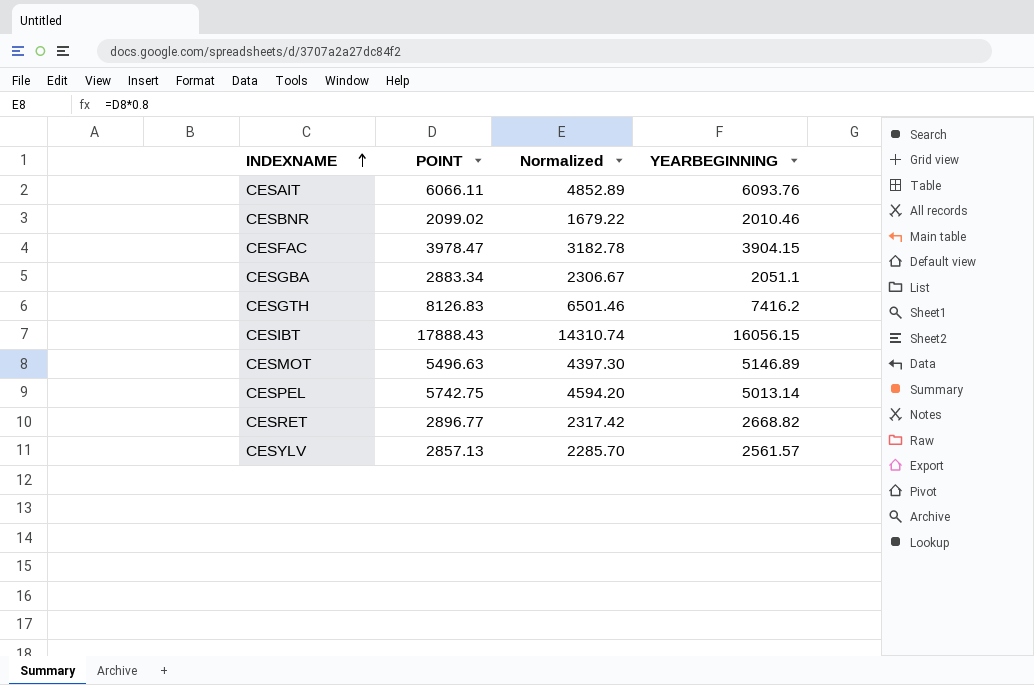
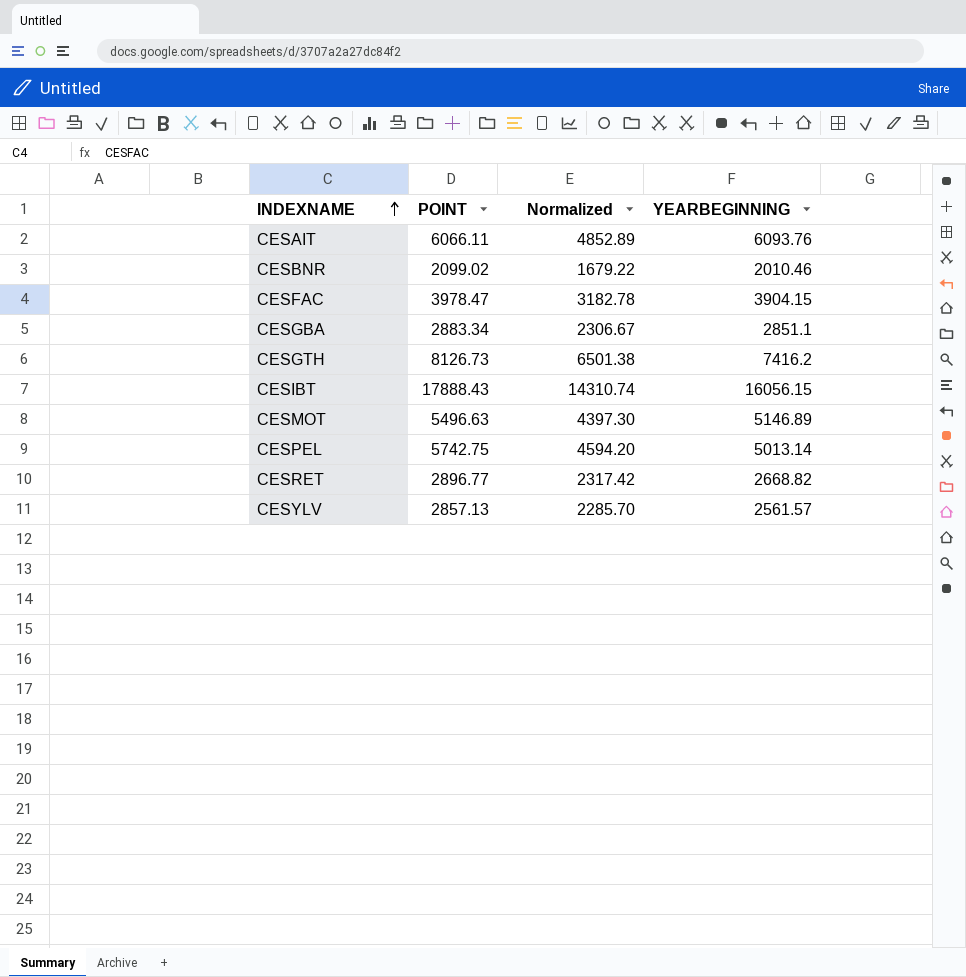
CESGBA | YEARBEGINNING: 2051.1 -> 2851.1
CESGTH | POINT: 8126.83 -> 8126.73
CESGTH | Normalized: 6501.46 -> 6501.38

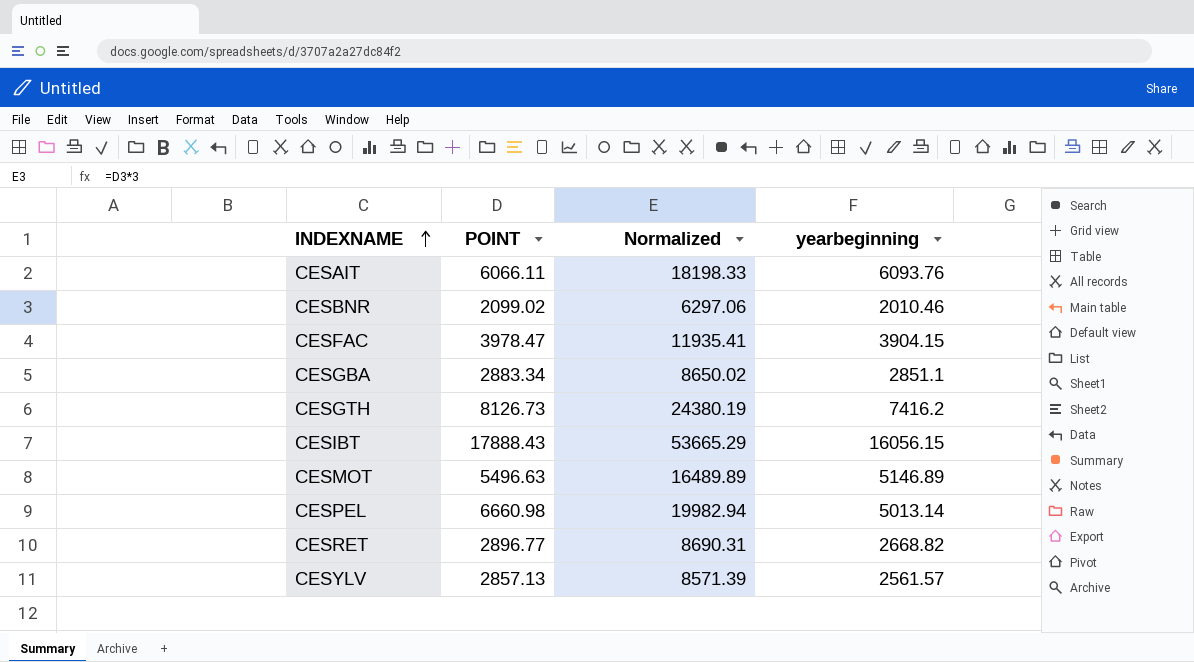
column Normalized | formula: [POINT] * 0.8 -> [POINT] * 3
column name: YEARBEGINNING -> yearbeginning
CESPEL | POINT: 5742.75 -> 6660.98

